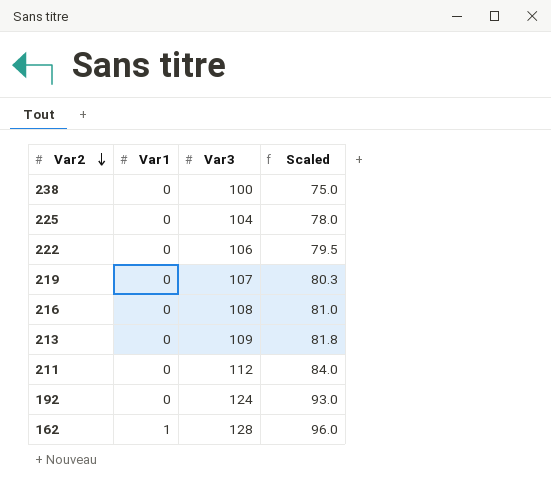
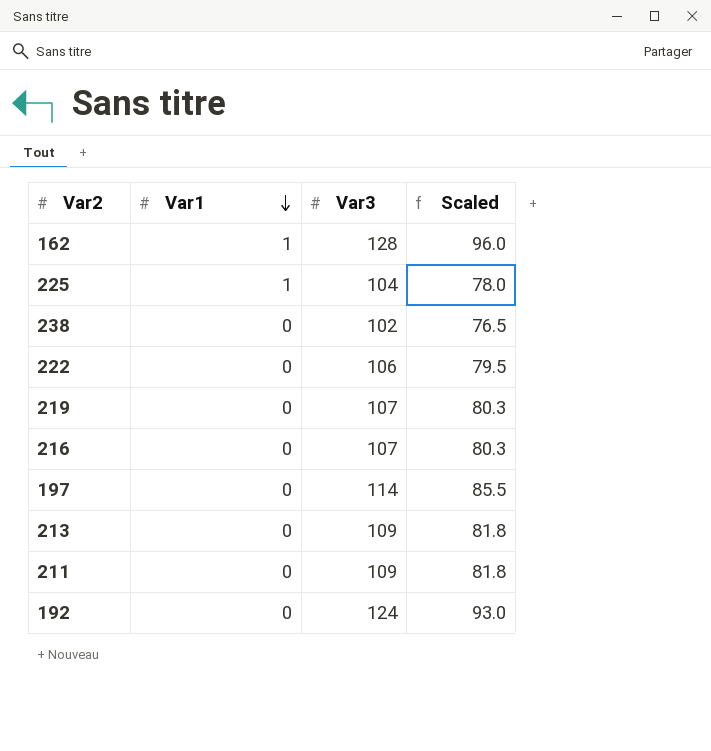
row order: Var2 descending -> Var1 descending
225 | Var1: 0 -> 1
238 | Var3: 100 -> 102
238 | Scaled: 75.0 -> 76.5
216 | Var3: 108 -> 107
216 | Scaled: 81.0 -> 80.3
row 197: none -> 0 | 114 | 85.5
211 | Var3: 112 -> 109
211 | Scaled: 84.0 -> 81.8

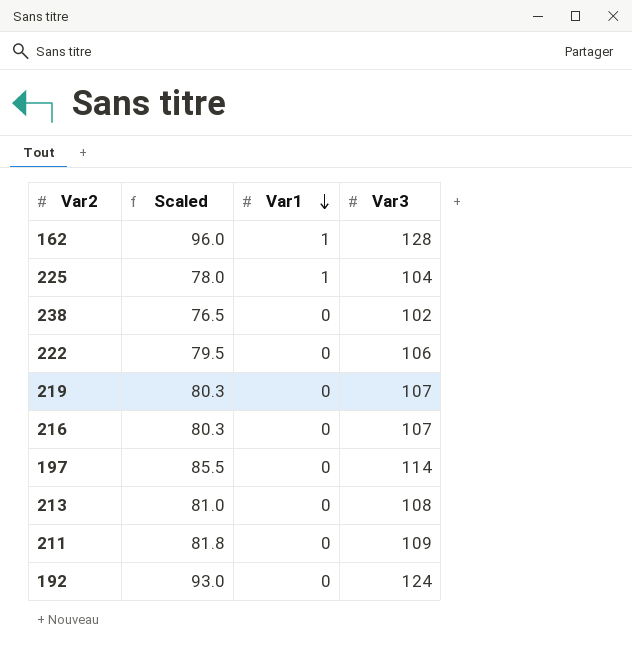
column Scaled | position: 4 -> 2
213 | Scaled: 81.8 -> 81.0
213 | Var3: 109 -> 108

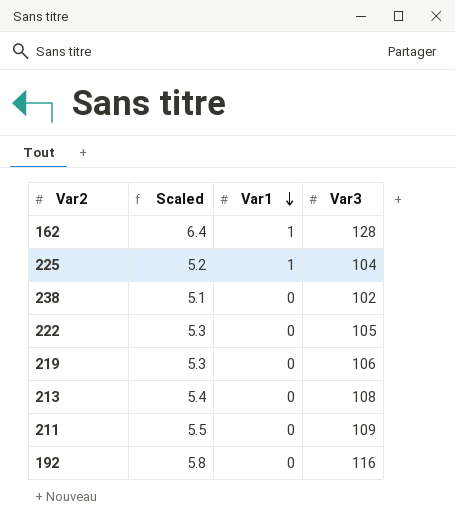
column Scaled | formula: [Var3] * 0.75 -> [Var3] * 0.05
row 216: 80.3 | 0 | 107 -> none
row 197: 85.5 | 0 | 114 -> none
222 | Var3: 106 -> 105
219 | Var3: 107 -> 106
192 | Var3: 124 -> 116

